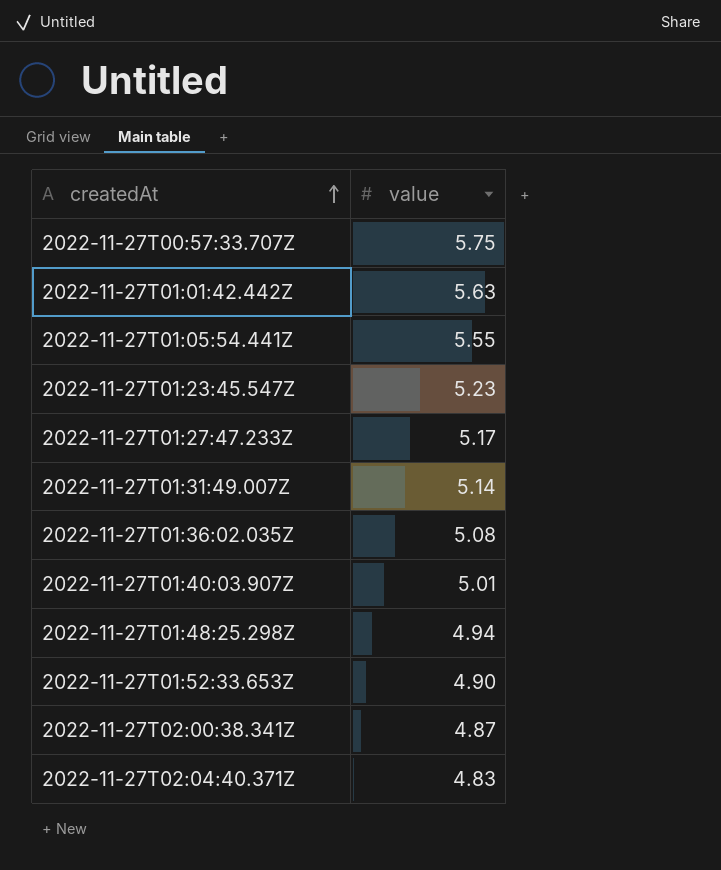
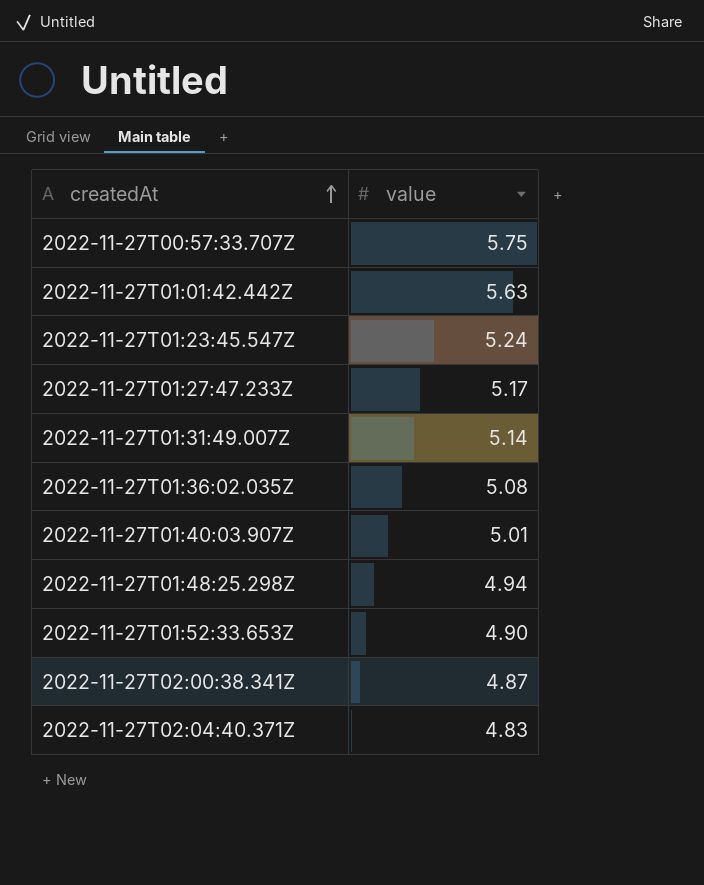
row 2022-11-27T01:05:54.441Z: 5.55 -> none
2022-11-27T01:23:45.547Z | value: 5.23 -> 5.24

